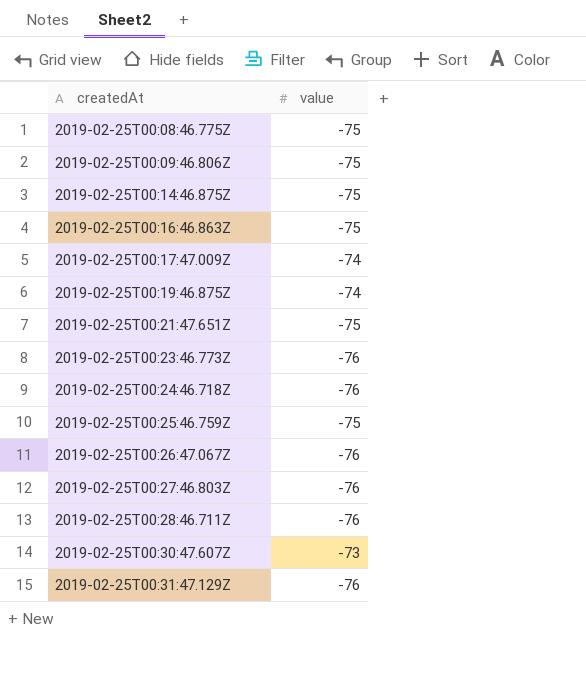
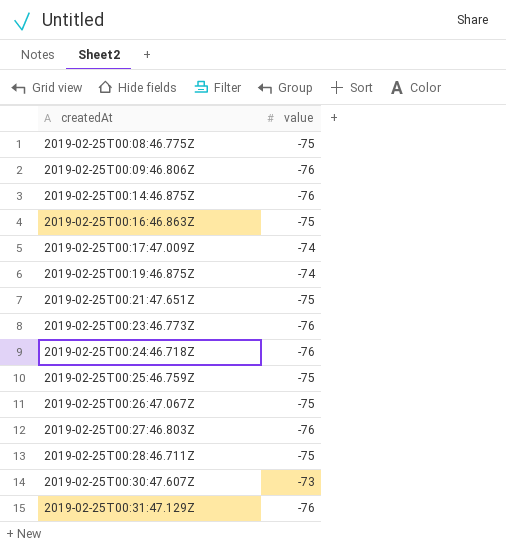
2019-02-25T00:09:46.806Z | value: -75 -> -76
2019-02-25T00:14:46.875Z | value: -75 -> -76
2019-02-25T00:26:47.067Z | value: -76 -> -75
2019-02-25T00:28:46.711Z | value: -76 -> -75

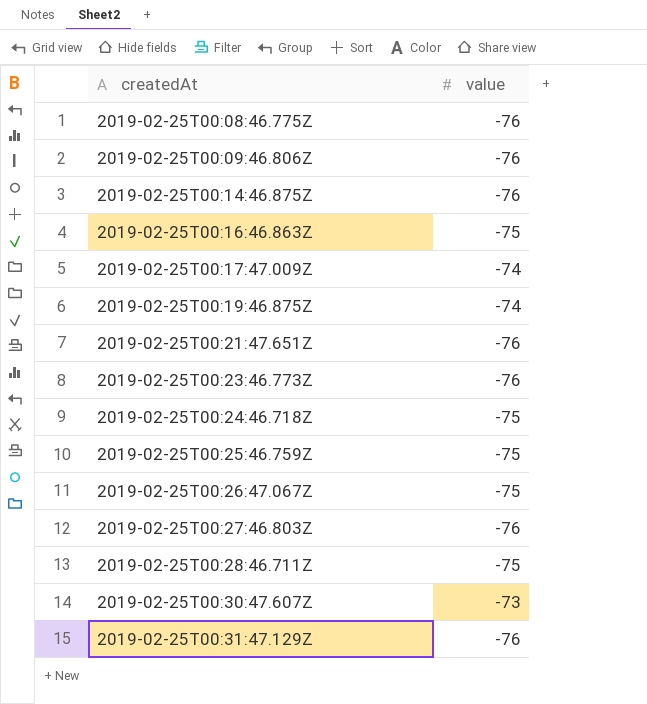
2019-02-25T00:08:46.775Z | value: -75 -> -76
2019-02-25T00:21:47.651Z | value: -75 -> -76
2019-02-25T00:24:46.718Z | value: -76 -> -75

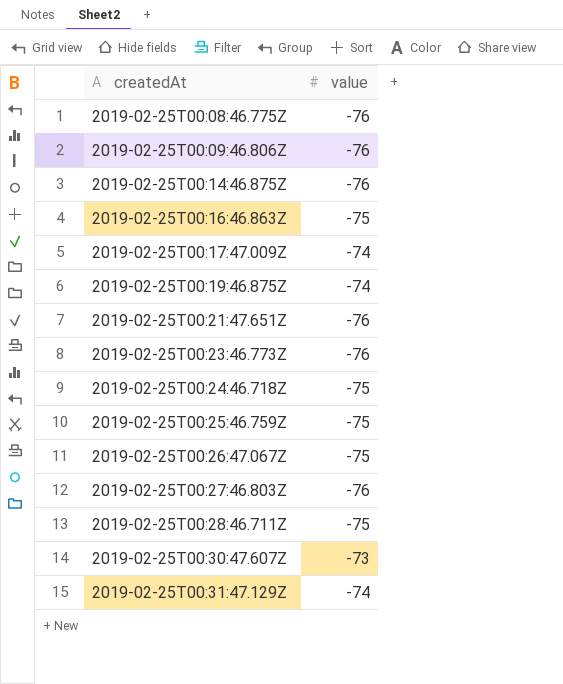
2019-02-25T00:31:47.129Z | value: -76 -> -74

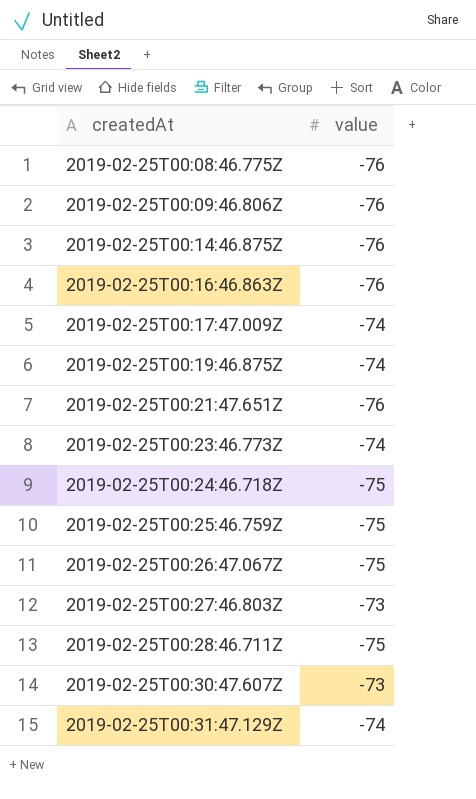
2019-02-25T00:16:46.863Z | value: -75 -> -76
2019-02-25T00:23:46.773Z | value: -76 -> -74
2019-02-25T00:27:46.803Z | value: -76 -> -73

